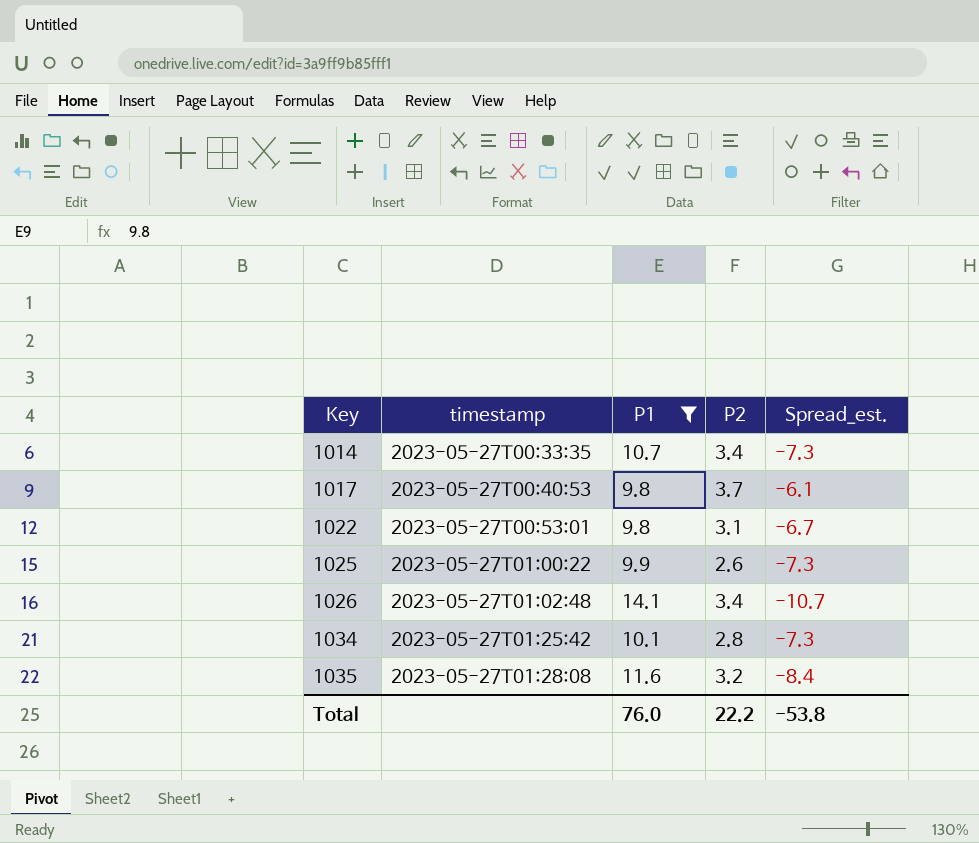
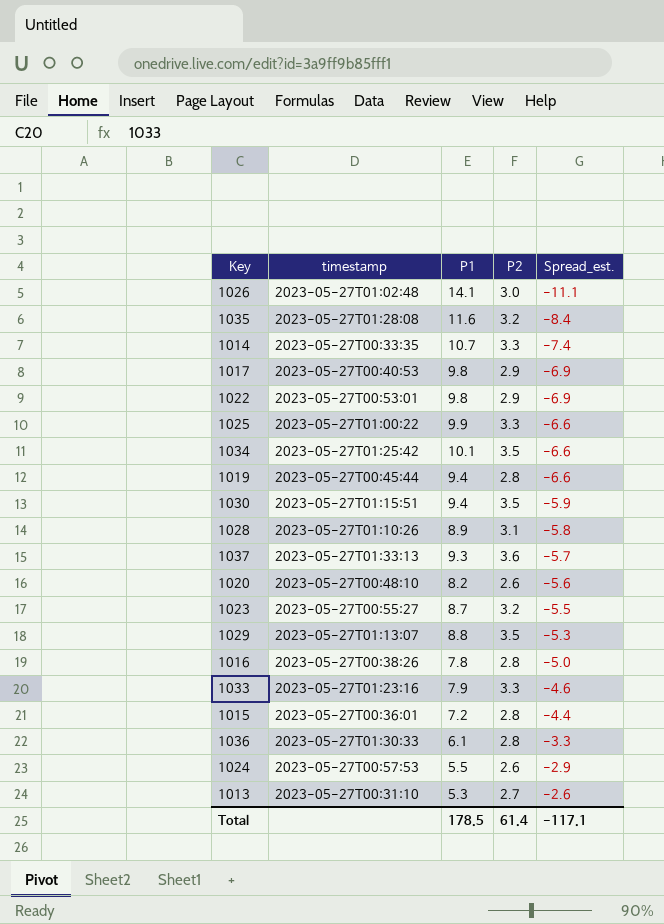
filter: P1 >= 9.8 -> none
row order: Key ascending -> Spread_est. ascending
1026 | P2: 3.4 -> 3.0
1026 | Spread_est.: -10.7 -> -11.1
1014 | P2: 3.4 -> 3.3
1014 | Spread_est.: -7.3 -> -7.4
1017 | P2: 3.7 -> 2.9
1017 | Spread_est.: -6.1 -> -6.9
1022 | P2: 3.1 -> 2.9
1022 | Spread_est.: -6.7 -> -6.9
1025 | P2: 2.6 -> 3.3
1025 | Spread_est.: -7.3 -> -6.6
1034 | P2: 2.8 -> 3.5
1034 | Spread_est.: -7.3 -> -6.6
Total | P1: 76.0 -> 178.5
Total | P2: 22.2 -> 61.4
Total | Spread_est.: -53.8 -> -117.1

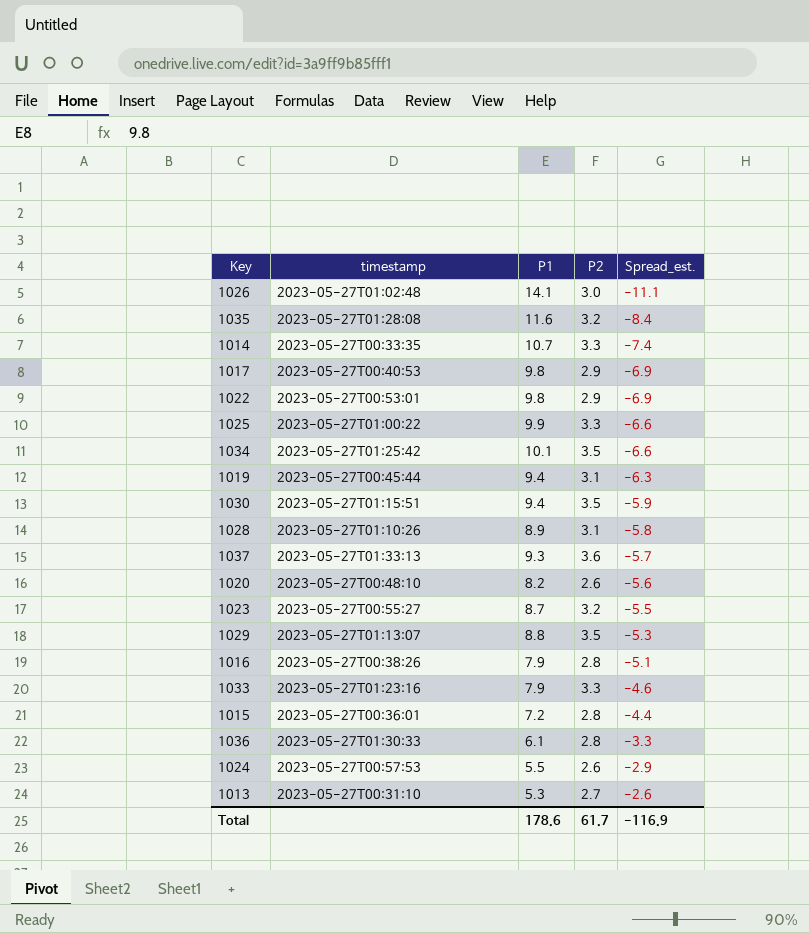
1019 | P2: 2.8 -> 3.1
1019 | Spread_est.: -6.6 -> -6.3
1016 | P1: 7.8 -> 7.9
1016 | Spread_est.: -5.0 -> -5.1
Total | P1: 178.5 -> 178.6
Total | P2: 61.4 -> 61.7
Total | Spread_est.: -117.1 -> -116.9

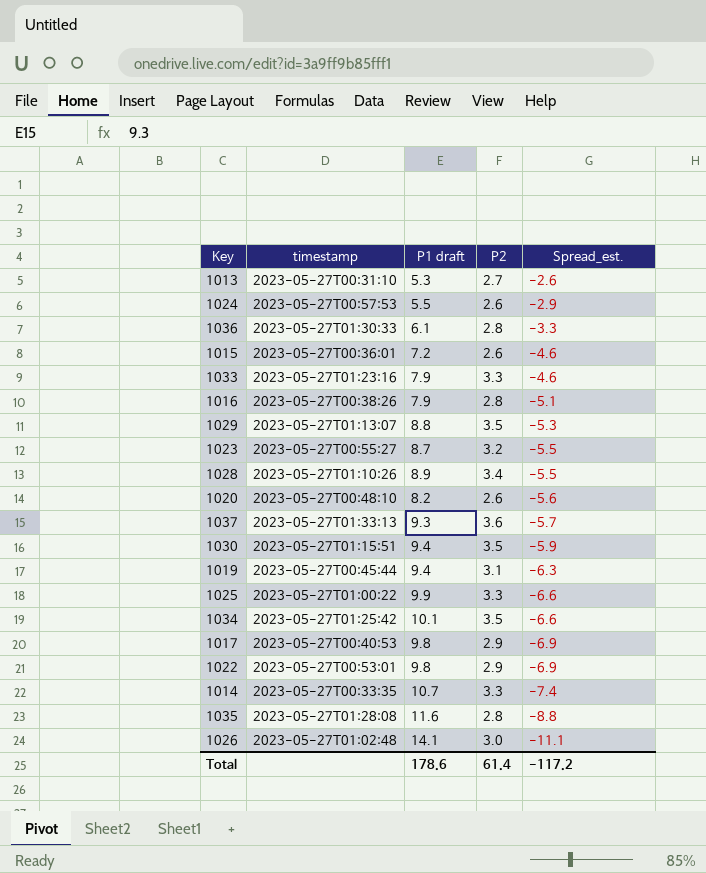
row order: Spread_est. ascending -> Spread_est. descending
column name: P1 -> P1 draft
1015 | P2: 2.8 -> 2.6
1015 | Spread_est.: -4.4 -> -4.6
1028 | P2: 3.1 -> 3.4
1028 | Spread_est.: -5.8 -> -5.5
1035 | P2: 3.2 -> 2.8
1035 | Spread_est.: -8.4 -> -8.8
Total | P2: 61.7 -> 61.4
Total | Spread_est.: -116.9 -> -117.2

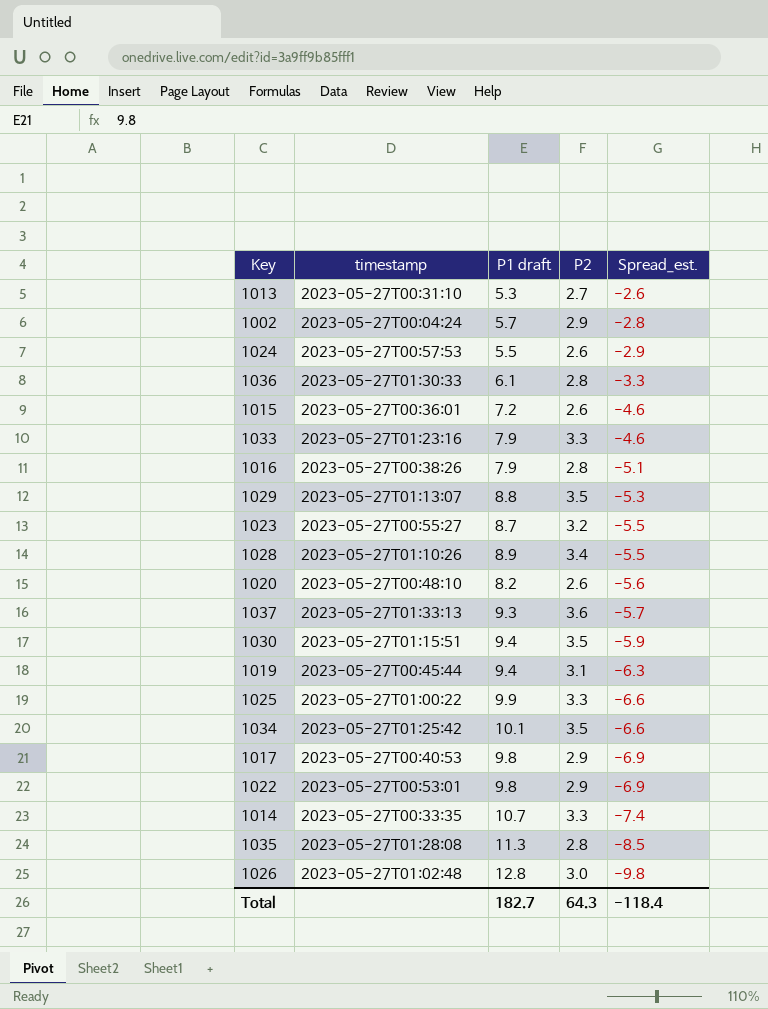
row 1002: none -> 2023-05-27T00:04:24 | 5.7 | 2.9 | -2.8
1035 | P1 draft: 11.6 -> 11.3
1035 | Spread_est.: -8.8 -> -8.5
1026 | P1 draft: 14.1 -> 12.8
1026 | Spread_est.: -11.1 -> -9.8
Total | P1 draft: 178.6 -> 182.7
Total | P2: 61.4 -> 64.3
Total | Spread_est.: -117.2 -> -118.4

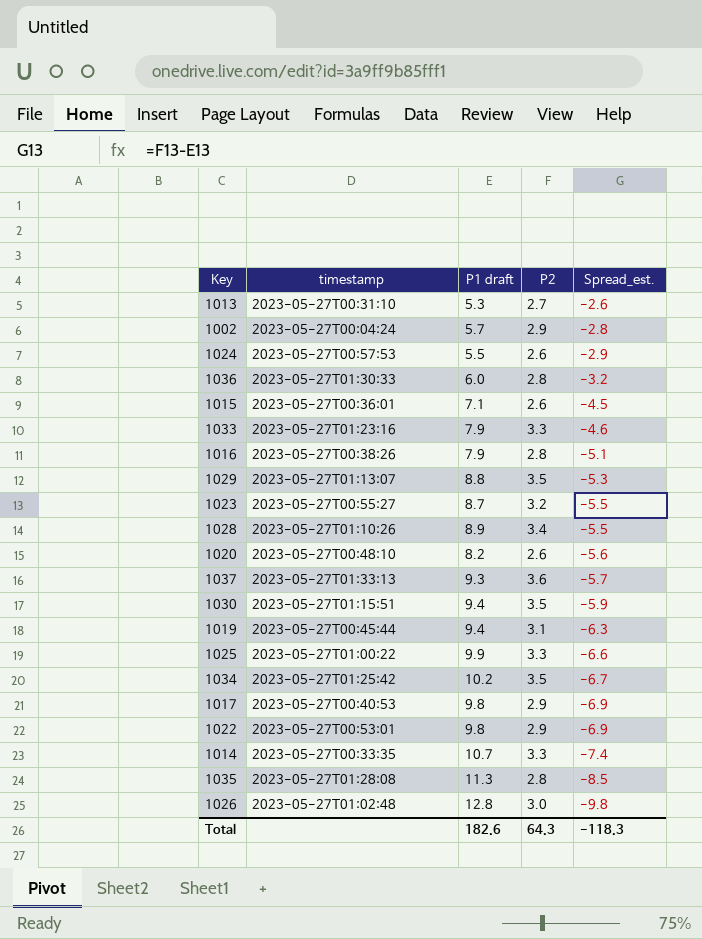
1036 | P1 draft: 6.1 -> 6.0
1036 | Spread_est.: -3.3 -> -3.2
1015 | P1 draft: 7.2 -> 7.1
1015 | Spread_est.: -4.6 -> -4.5
1034 | P1 draft: 10.1 -> 10.2
1034 | Spread_est.: -6.6 -> -6.7
Total | P1 draft: 182.7 -> 182.6
Total | Spread_est.: -118.4 -> -118.3

